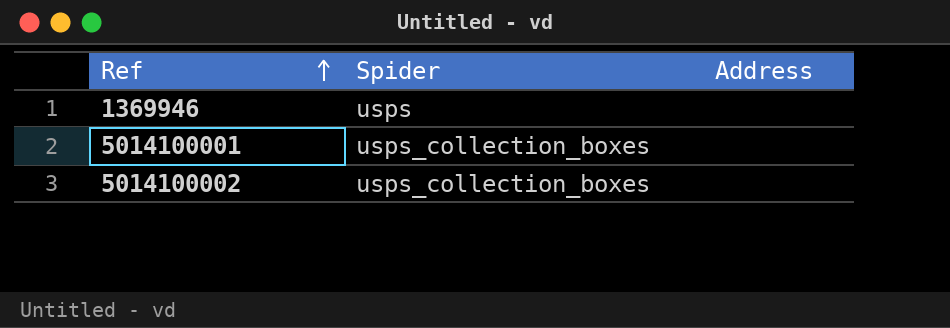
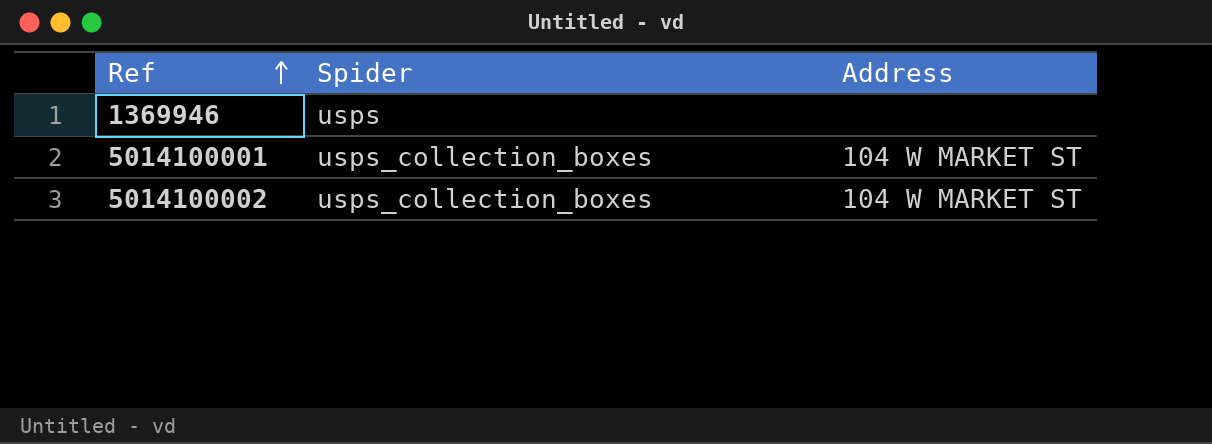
5014100001 | Address: none -> 104 W MARKET ST
5014100002 | Address: none -> 104 W MARKET ST

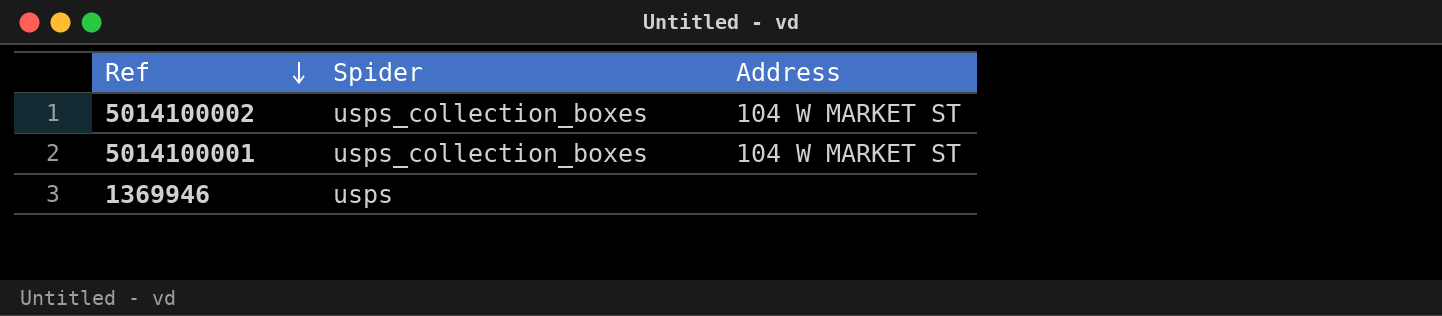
row order: Ref ascending -> Ref descending

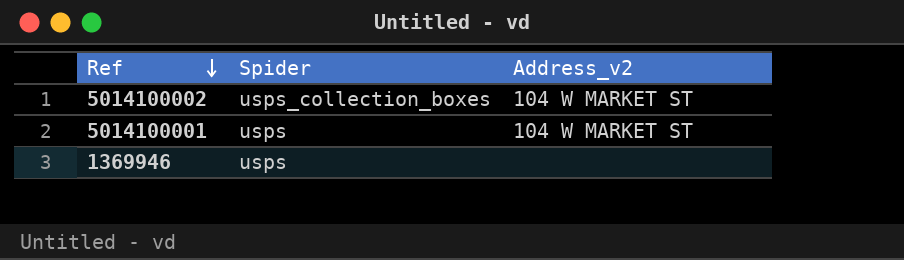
column name: Address -> Address_v2
5014100001 | Spider: usps_collection_boxes -> usps

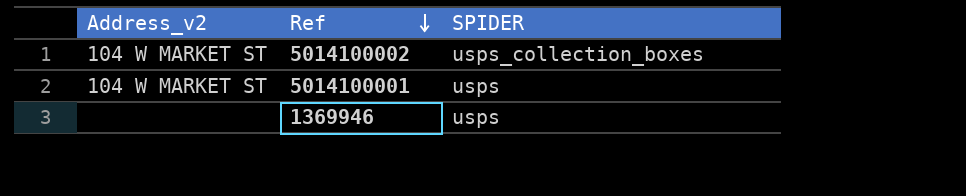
column Address_v2 | position: 3 -> 1
column name: Spider -> SPIDER

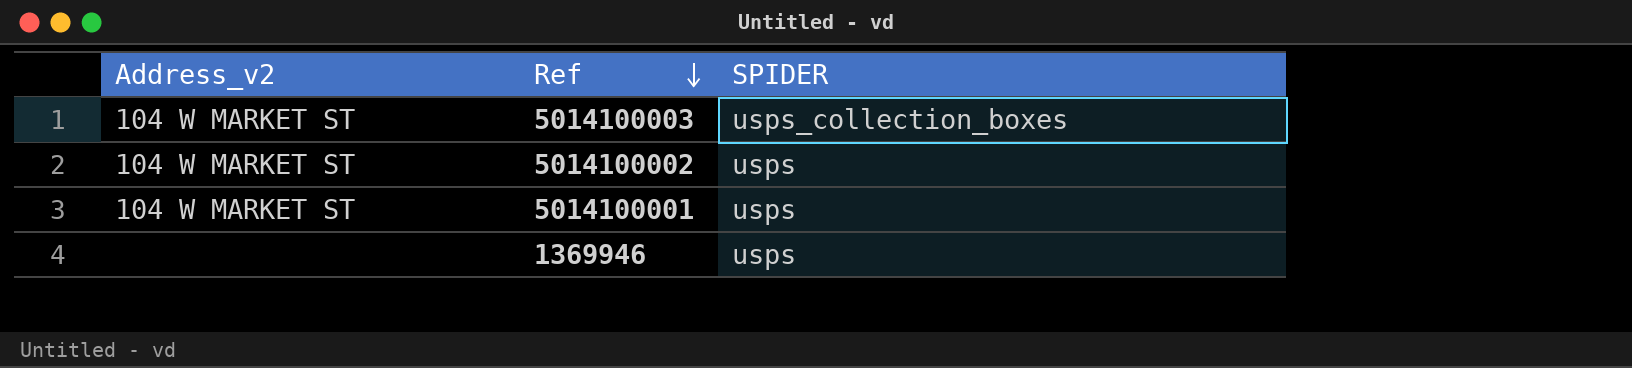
row 5014100003: none -> 104 W MARKET ST | usps_collection_boxes
5014100002 | SPIDER: usps_collection_boxes -> usps

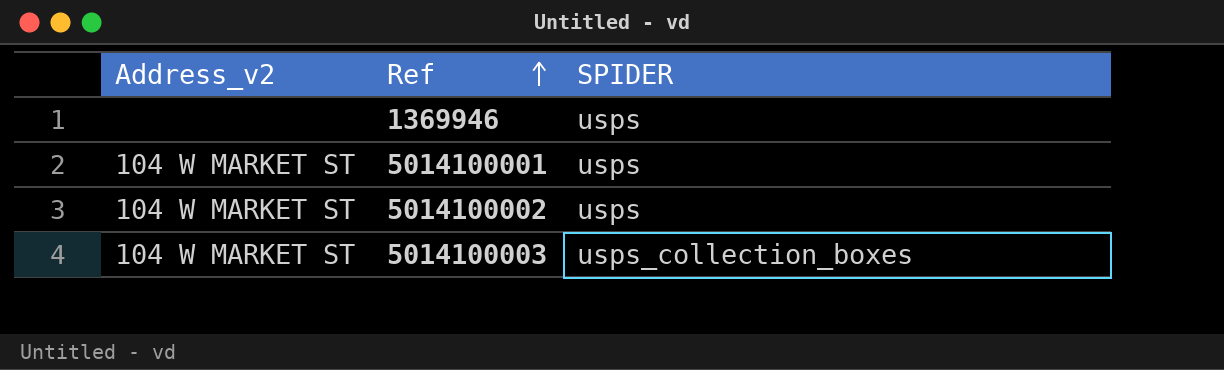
row order: Ref descending -> Ref ascending

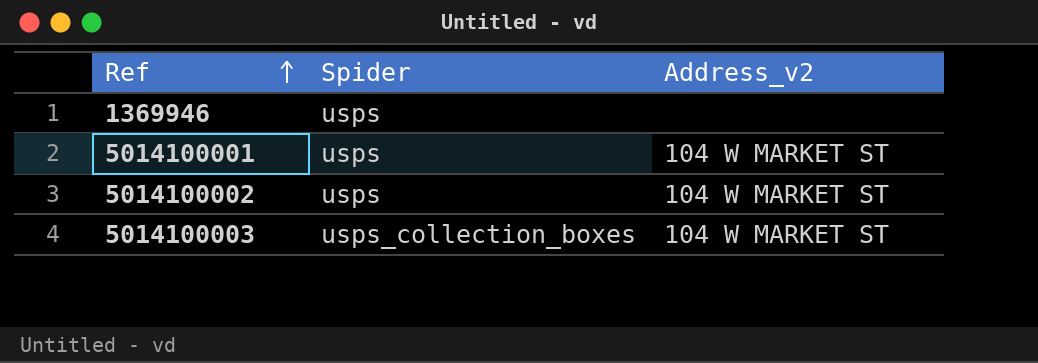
column name: SPIDER -> Spider
column Address_v2 | position: 1 -> 3

